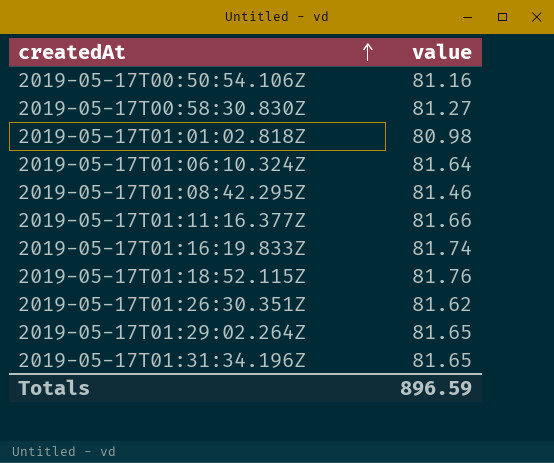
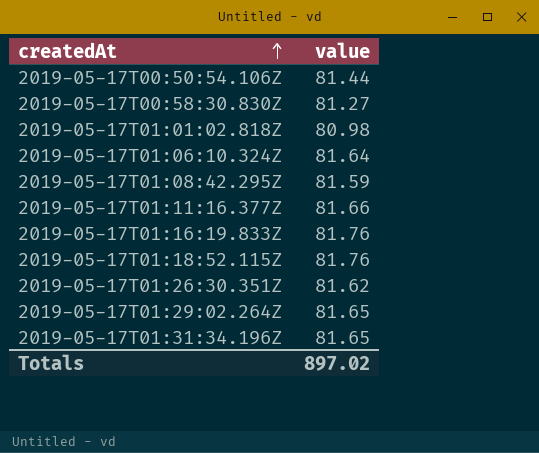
2019-05-17T00:50:54.106Z | value: 81.16 -> 81.44
2019-05-17T01:08:42.295Z | value: 81.46 -> 81.59
2019-05-17T01:16:19.833Z | value: 81.74 -> 81.76
Totals | value: 896.59 -> 897.02

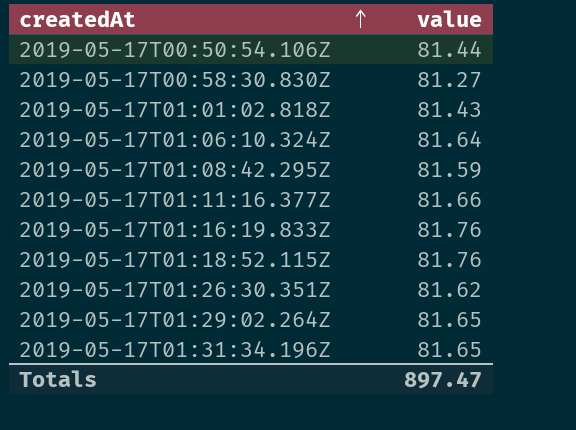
2019-05-17T01:01:02.818Z | value: 80.98 -> 81.43
Totals | value: 897.02 -> 897.47

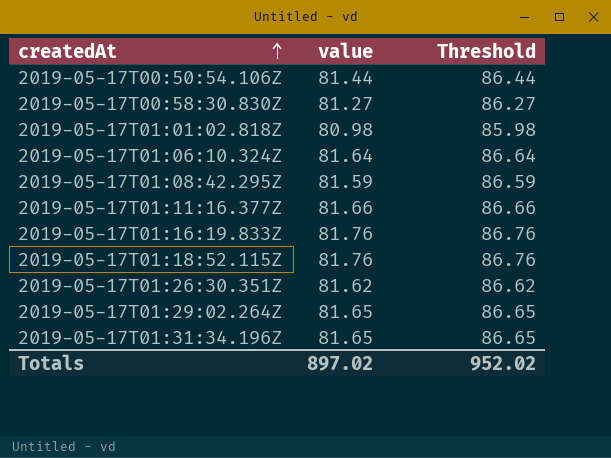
column Threshold | formula: none -> [value] + 5
2019-05-17T01:01:02.818Z | value: 81.43 -> 80.98
Totals | value: 897.47 -> 897.02

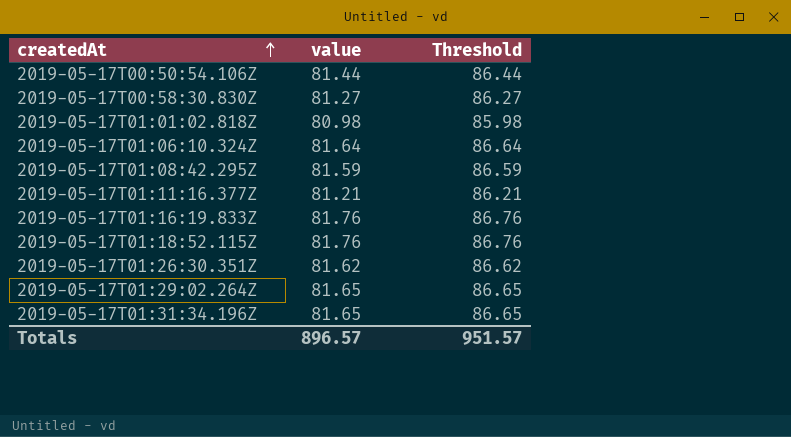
2019-05-17T01:11:16.377Z | value: 81.66 -> 81.21
2019-05-17T01:11:16.377Z | Threshold: 86.66 -> 86.21
Totals | value: 897.02 -> 896.57
Totals | Threshold: 952.02 -> 951.57

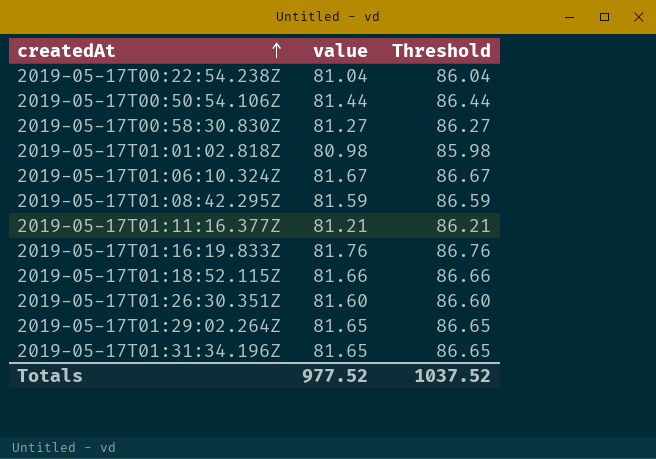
row 2019-05-17T00:22:54.238Z: none -> 81.04 | 86.04
2019-05-17T01:06:10.324Z | value: 81.64 -> 81.67
2019-05-17T01:06:10.324Z | Threshold: 86.64 -> 86.67
2019-05-17T01:18:52.115Z | value: 81.76 -> 81.66
2019-05-17T01:18:52.115Z | Threshold: 86.76 -> 86.66
2019-05-17T01:26:30.351Z | value: 81.62 -> 81.60
2019-05-17T01:26:30.351Z | Threshold: 86.62 -> 86.60
Totals | value: 896.57 -> 977.52
Totals | Threshold: 951.57 -> 1037.52

